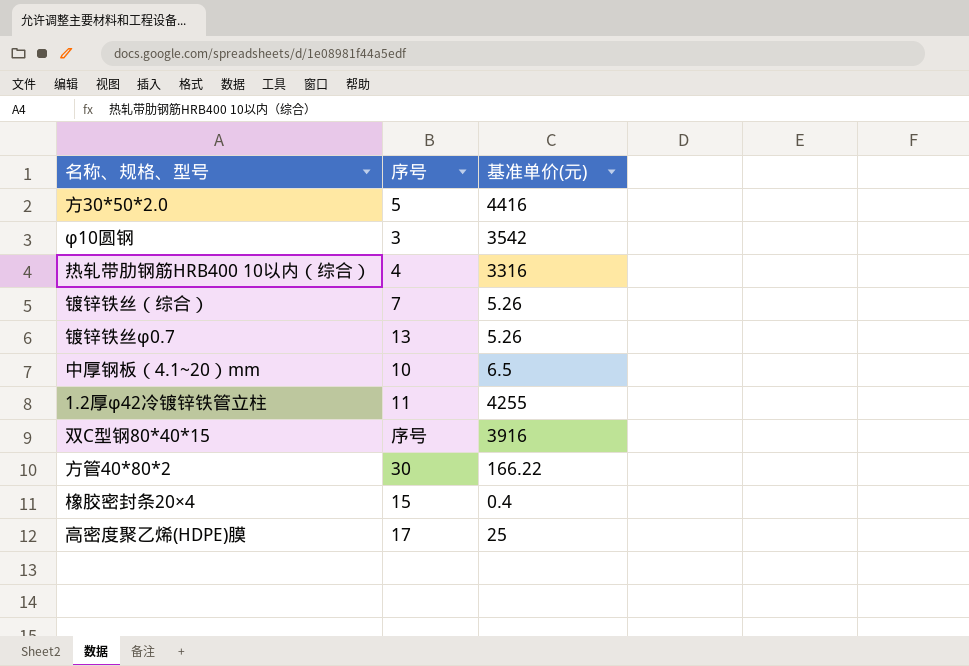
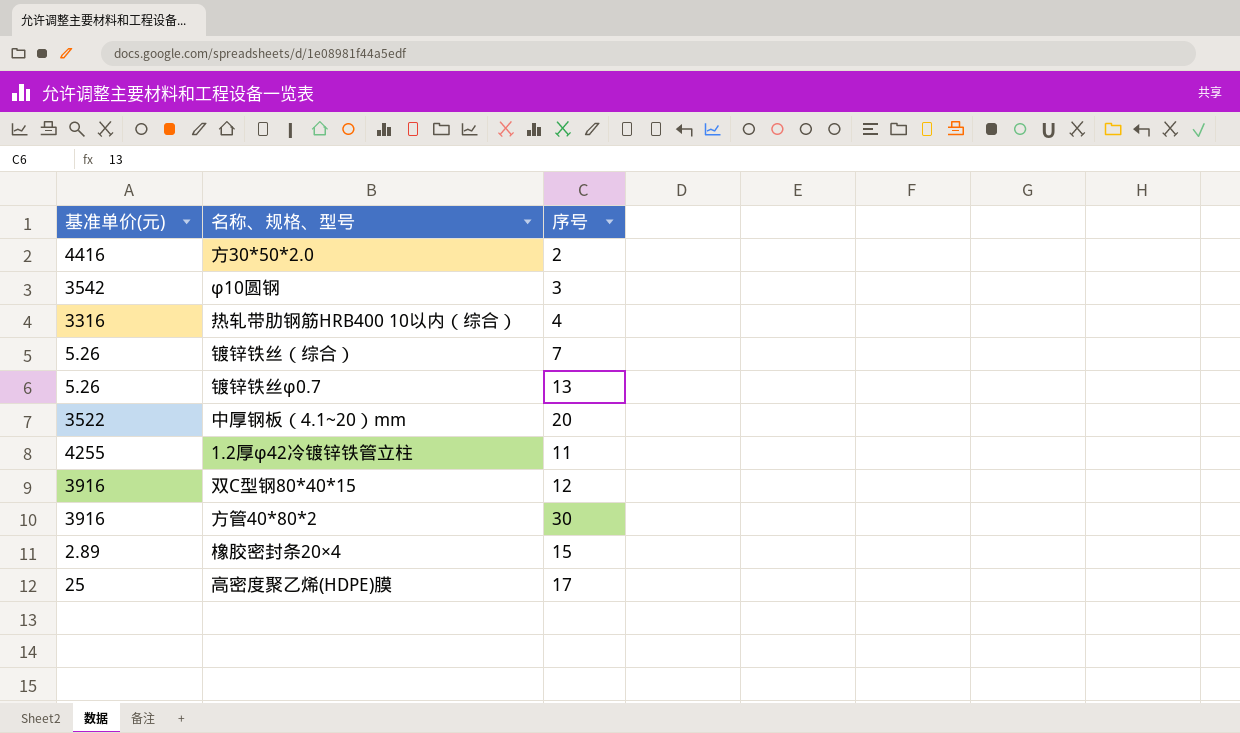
column 基准单价(元) | position: 3 -> 1
方30*50*2.0 | 序号: 5 -> 2
中厚钢板（4.1~20）mm | 基准单价(元): 6.5 -> 3522
中厚钢板（4.1~20）mm | 序号: 10 -> 20
双C型钢80*40*15 | 序号: 序号 -> 12
方管40*80*2 | 基准单价(元): 166.22 -> 3916
橡胶密封条20×4 | 基准单价(元): 0.4 -> 2.89

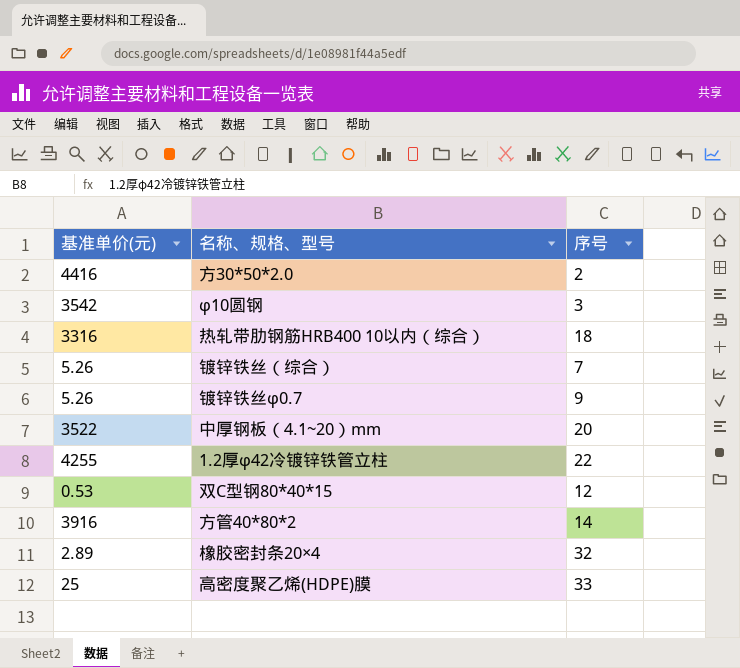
热轧带肋钢筋HRB400 10以内（综合） | 序号: 4 -> 18
镀锌铁丝φ0.7 | 序号: 13 -> 9
1.2厚φ42冷镀锌铁管立柱 | 序号: 11 -> 22
双C型钢80*40*15 | 基准单价(元): 3916 -> 0.53
方管40*80*2 | 序号: 30 -> 14
橡胶密封条20×4 | 序号: 15 -> 32
高密度聚乙烯(HDPE)膜 | 序号: 17 -> 33

